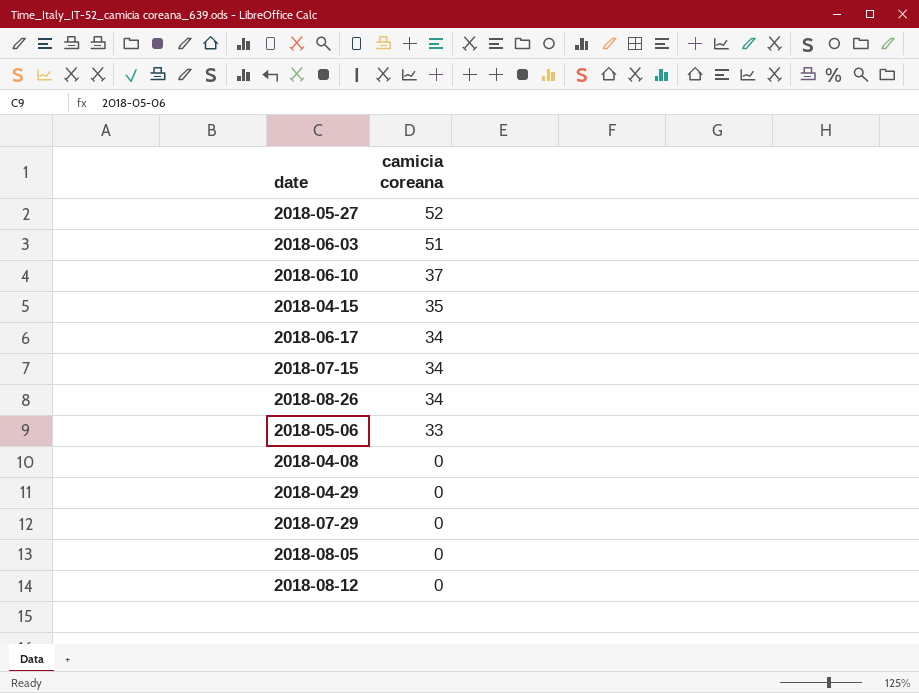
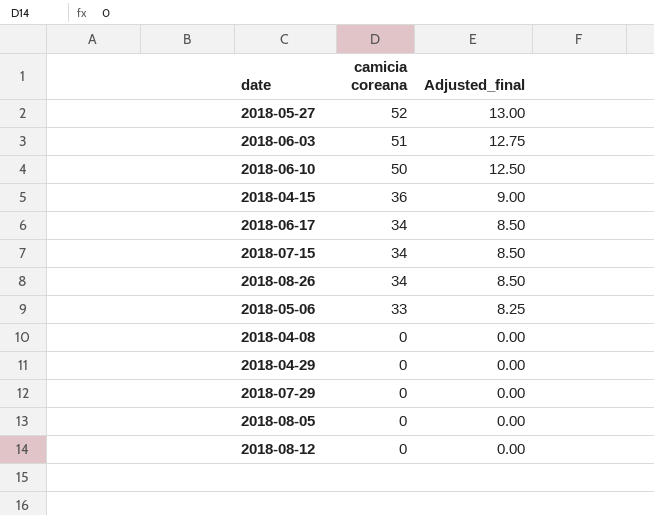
column Adjusted_final | formula: none -> [camicia coreana] * 0.25
2018-06-10 | camicia coreana: 37 -> 50
2018-04-15 | camicia coreana: 35 -> 36

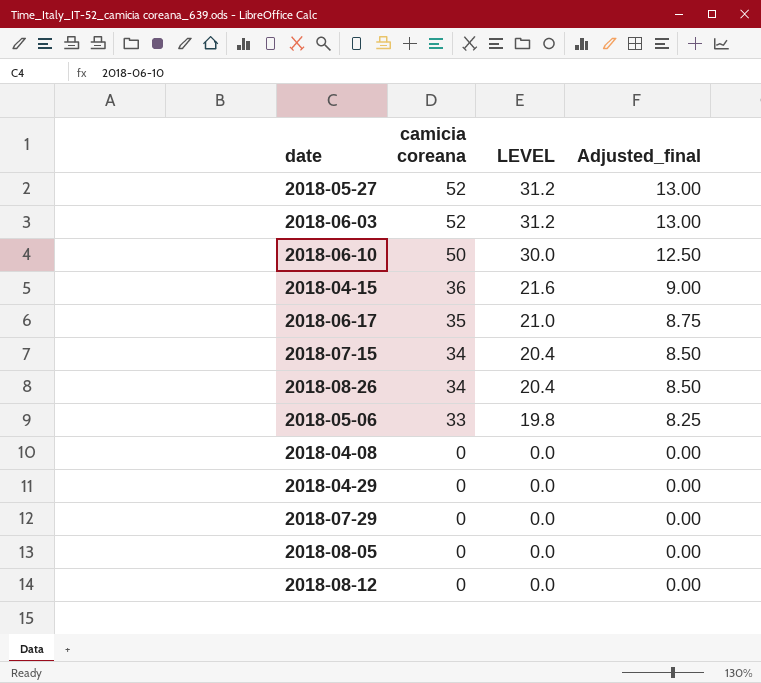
column LEVEL | formula: none -> [camicia coreana] * 0.6
2018-06-03 | camicia coreana: 51 -> 52
2018-06-03 | Adjusted_final: 12.75 -> 13.00
2018-06-17 | camicia coreana: 34 -> 35
2018-06-17 | Adjusted_final: 8.50 -> 8.75

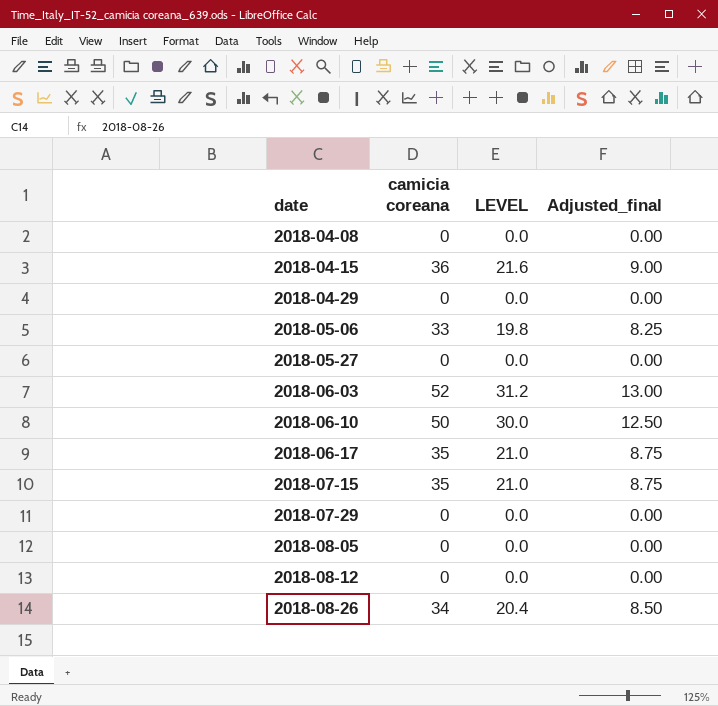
row order: camicia coreana descending -> date ascending
2018-05-27 | camicia coreana: 52 -> 0
2018-05-27 | LEVEL: 31.2 -> 0.0
2018-05-27 | Adjusted_final: 13.00 -> 0.00
2018-07-15 | camicia coreana: 34 -> 35
2018-07-15 | LEVEL: 20.4 -> 21.0
2018-07-15 | Adjusted_final: 8.50 -> 8.75

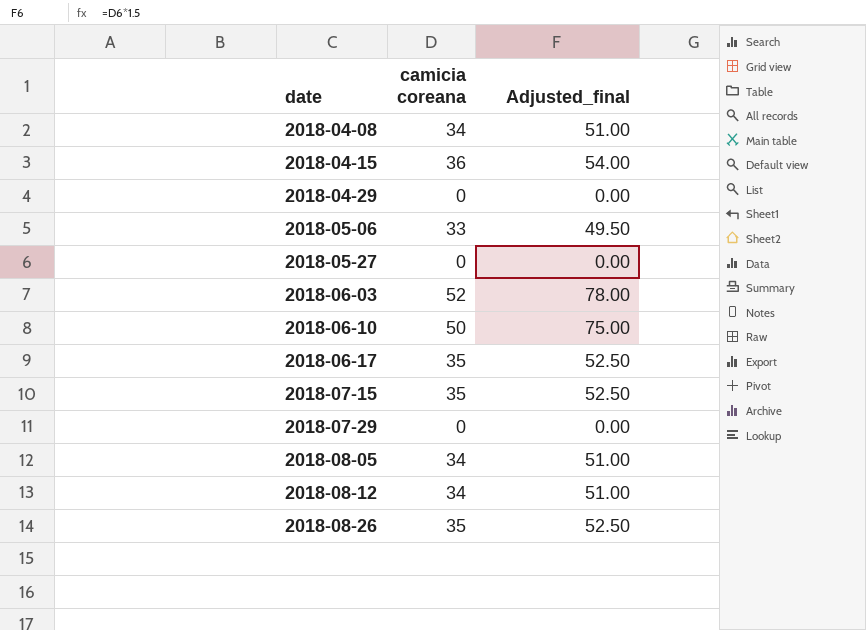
column LEVEL | formula: [camicia coreana] * 0.6 -> none
column Adjusted_final | formula: [camicia coreana] * 0.25 -> [camicia coreana] * 1.5
2018-04-08 | camicia coreana: 0 -> 34
2018-08-05 | camicia coreana: 0 -> 34
2018-08-12 | camicia coreana: 0 -> 34
2018-08-26 | camicia coreana: 34 -> 35

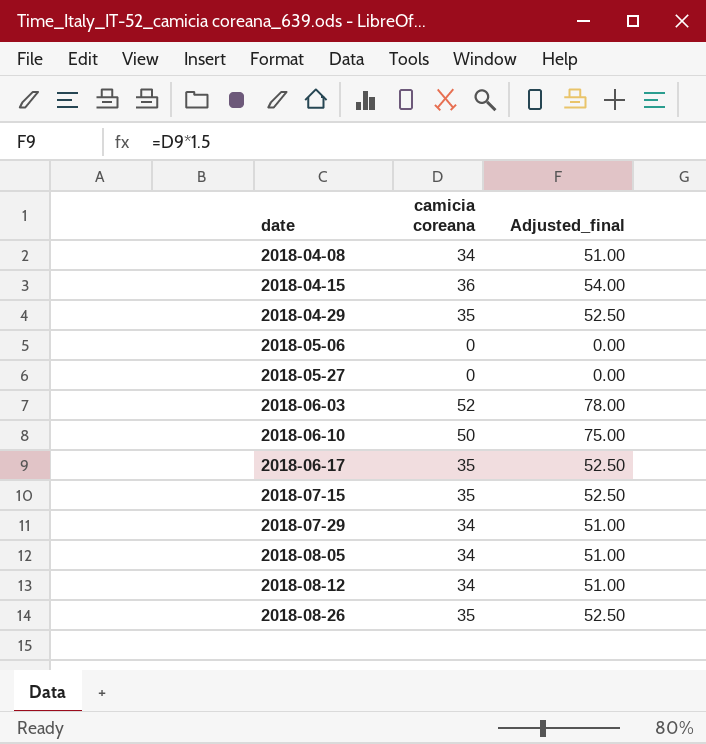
2018-04-29 | camicia coreana: 0 -> 35
2018-04-29 | Adjusted_final: 0.00 -> 52.50
2018-05-06 | camicia coreana: 33 -> 0
2018-05-06 | Adjusted_final: 49.50 -> 0.00
2018-07-29 | camicia coreana: 0 -> 34
2018-07-29 | Adjusted_final: 0.00 -> 51.00

